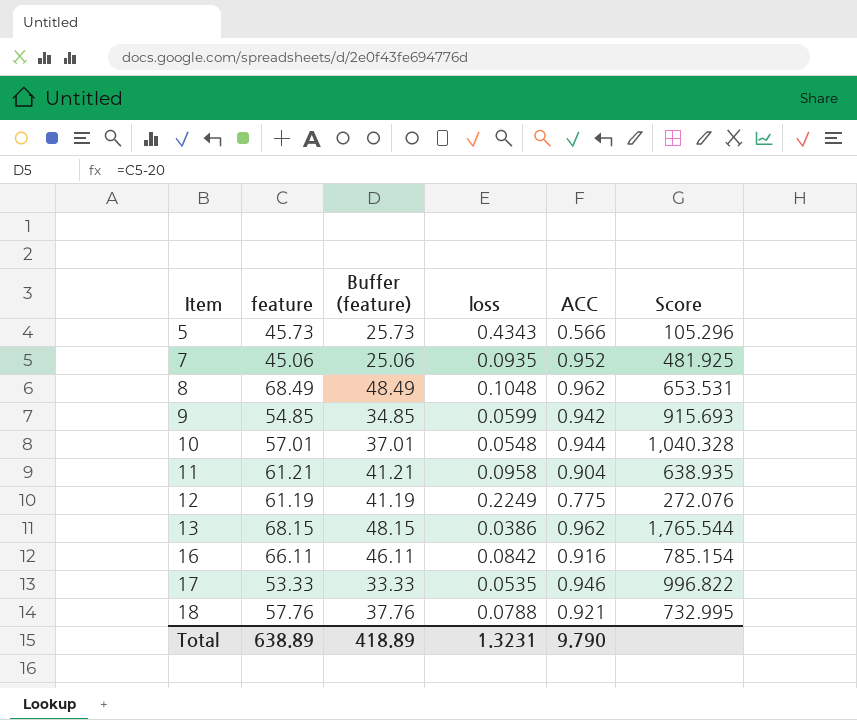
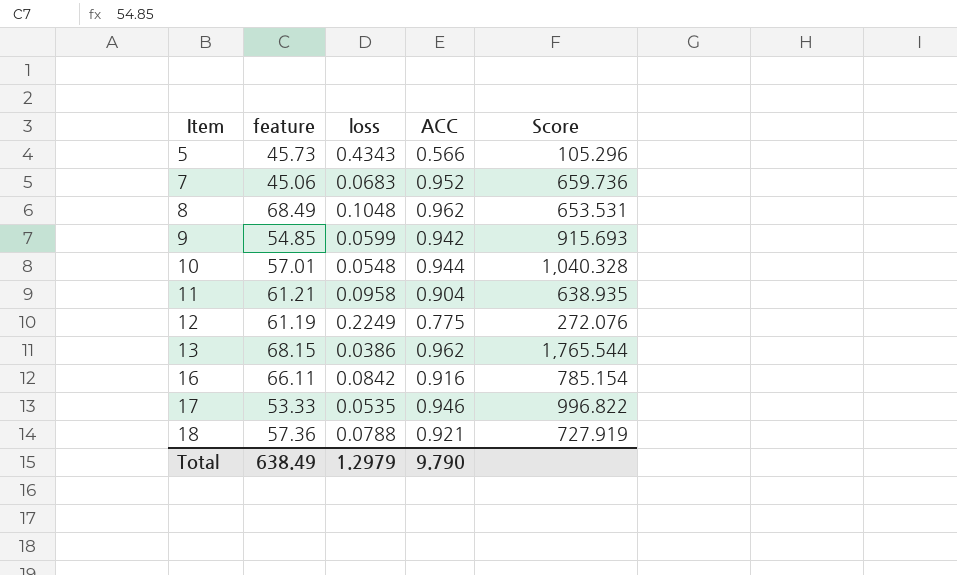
column Buffer (feature) | formula: [feature] - 20 -> none
7 | loss: 0.0935 -> 0.0683
7 | Score: 481.925 -> 659.736
18 | feature: 57.76 -> 57.36
18 | Score: 732.995 -> 727.919
Total | feature: 638.89 -> 638.49
Total | loss: 1.3231 -> 1.2979

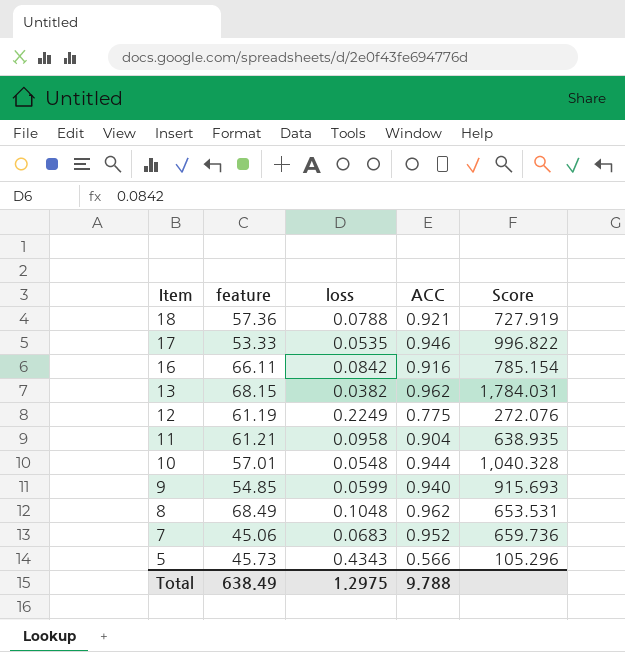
row order: Item ascending -> Item descending
13 | loss: 0.0386 -> 0.0382
13 | Score: 1,765.544 -> 1,784.031
9 | ACC: 0.942 -> 0.940
Total | loss: 1.2979 -> 1.2975
Total | ACC: 9.790 -> 9.788

